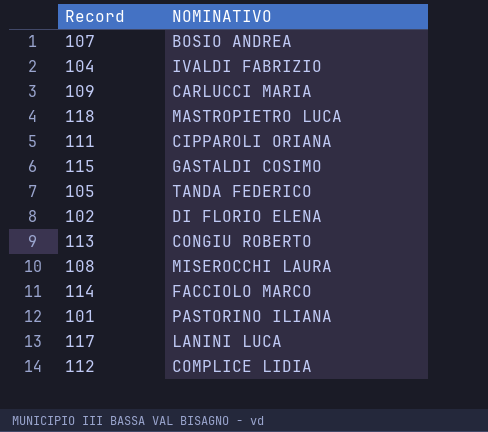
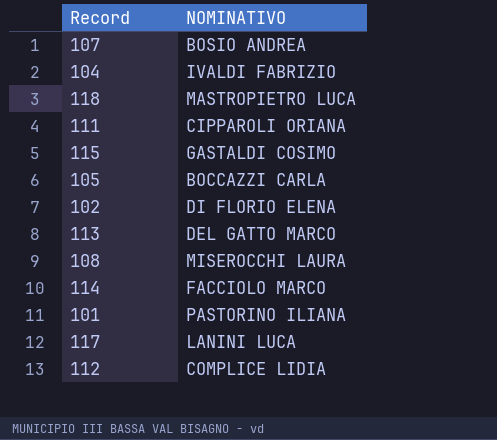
row 109: CARLUCCI MARIA -> none
105 | NOMINATIVO: TANDA FEDERICO -> BOCCAZZI CARLA
113 | NOMINATIVO: CONGIU ROBERTO -> DEL GATTO MARCO

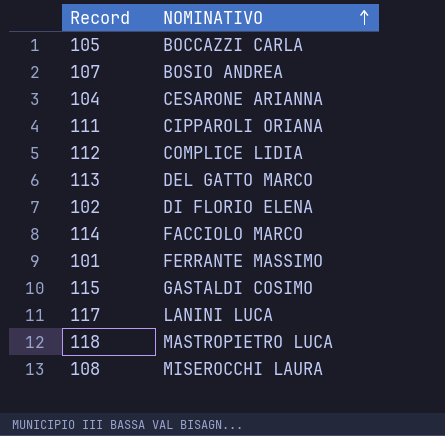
row order: none -> NOMINATIVO ascending
104 | NOMINATIVO: IVALDI FABRIZIO -> CESARONE ARIANNA
101 | NOMINATIVO: PASTORINO ILIANA -> FERRANTE MASSIMO

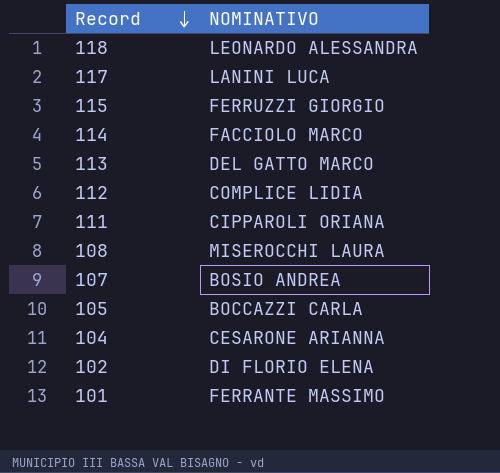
row order: NOMINATIVO ascending -> Record descending
118 | NOMINATIVO: MASTROPIETRO LUCA -> LEONARDO ALESSANDRA
115 | NOMINATIVO: GASTALDI COSIMO -> FERRUZZI GIORGIO

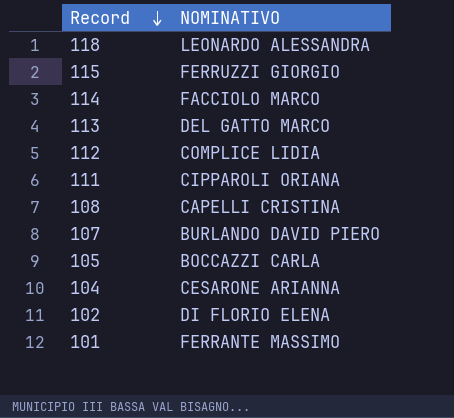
row 117: LANINI LUCA -> none
108 | NOMINATIVO: MISEROCCHI LAURA -> CAPELLI CRISTINA
107 | NOMINATIVO: BOSIO ANDREA -> BURLANDO DAVID PIERO

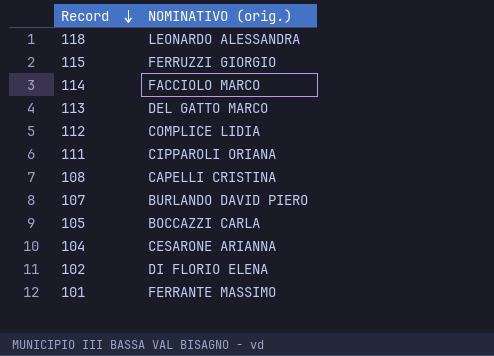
column name: NOMINATIVO -> NOMINATIVO (orig.)

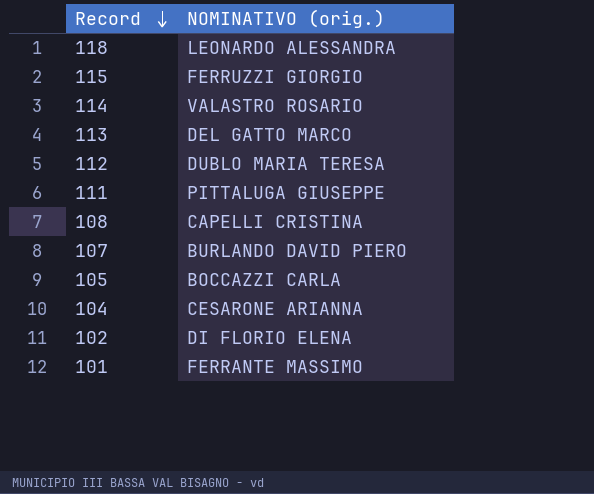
114 | NOMINATIVO (orig.): FACCIOLO MARCO -> VALASTRO ROSARIO
112 | NOMINATIVO (orig.): COMPLICE LIDIA -> DUBLO MARIA TERESA
111 | NOMINATIVO (orig.): CIPPAROLI ORIANA -> PITTALUGA GIUSEPPE

